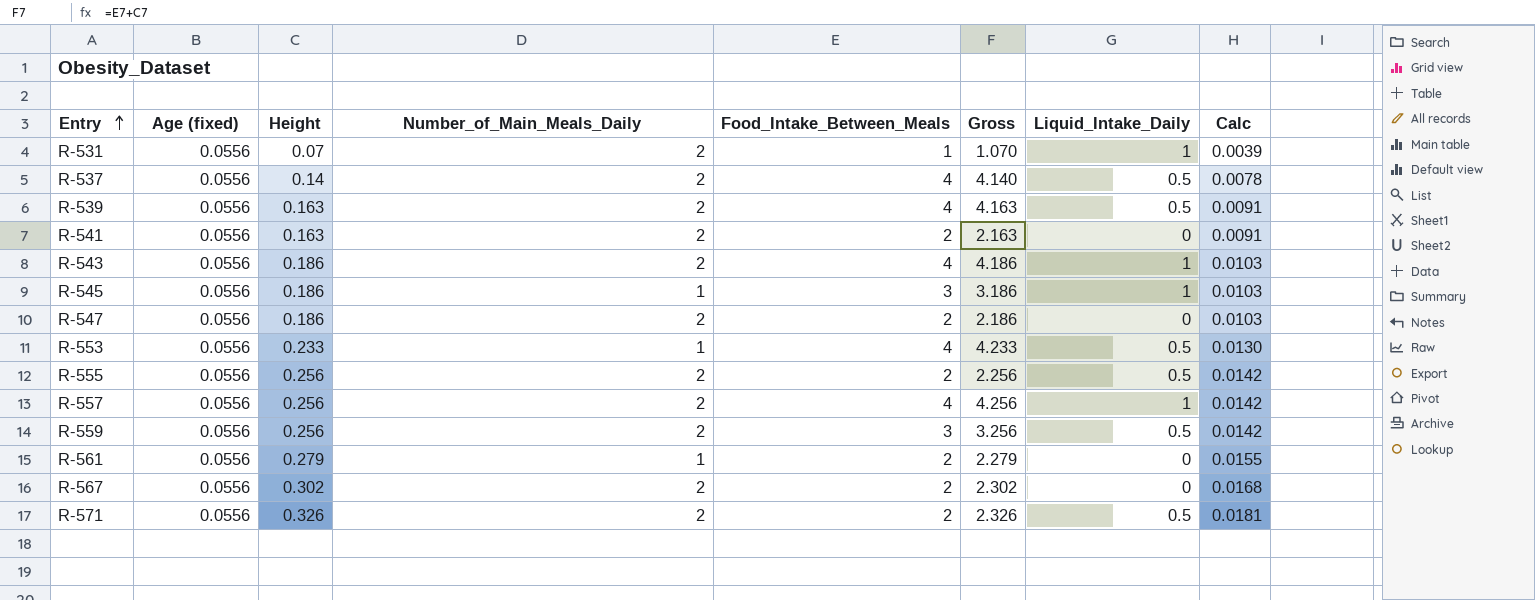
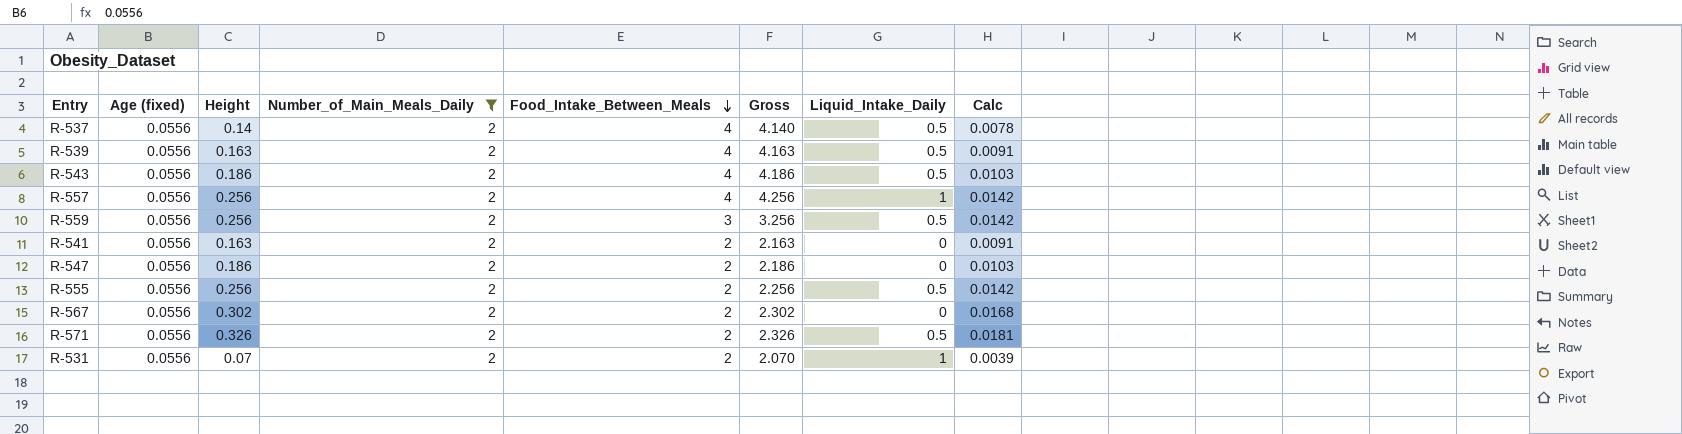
filter: none -> Number_of_Main_Meals_Daily = 2
row order: Entry ascending -> Food_Intake_Between_Meals descending
R-543 | Liquid_Intake_Daily: 1 -> 0.5
R-531 | Food_Intake_Between_Meals: 1 -> 2
R-531 | Gross: 1.070 -> 2.070

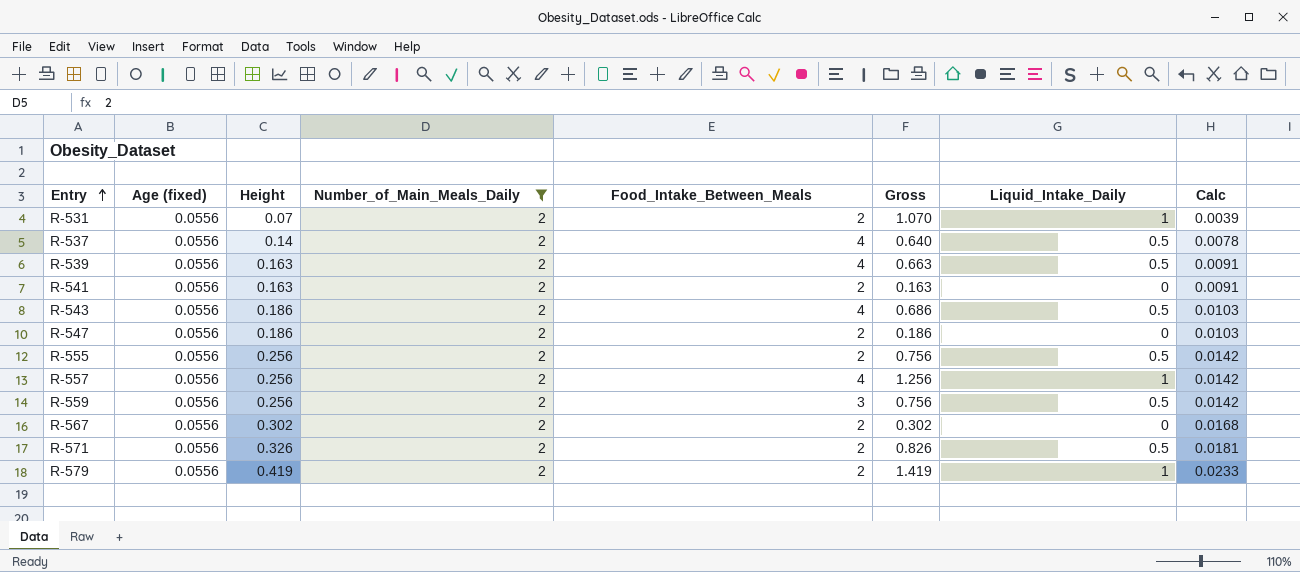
row order: Food_Intake_Between_Meals descending -> Entry ascending
column Gross | formula: [Height] + [Food_Intake_Between_Meals] -> [Height] + [Liquid_Intake_Daily]
row R-579: none -> 0.0556 | 0.419 | 2 | 2 | 1.419 | 1 | 0.0233

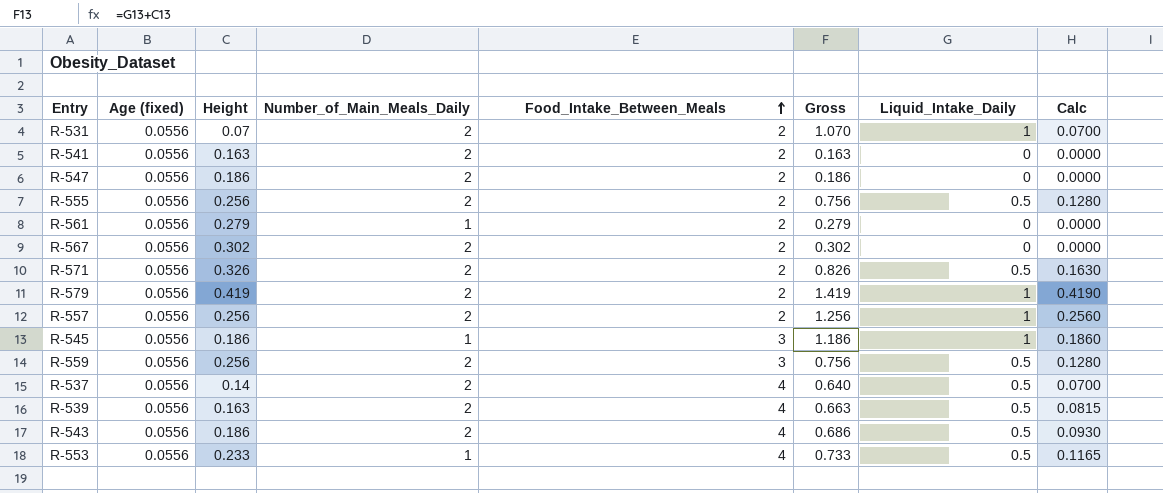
filter: Number_of_Main_Meals_Daily = 2 -> none
row order: Entry ascending -> Food_Intake_Between_Meals ascending
column Calc | formula: [Age (fixed)] * [Height] -> [Height] * [Liquid_Intake_Daily]
R-557 | Food_Intake_Between_Meals: 4 -> 2

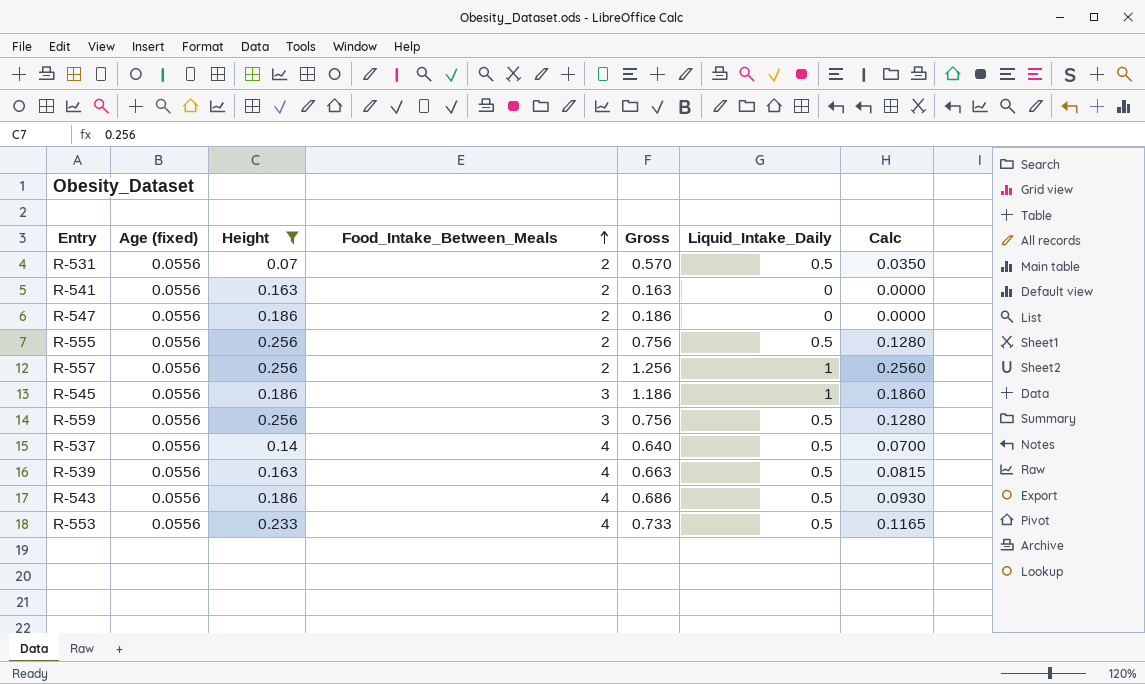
filter: none -> Height <= 0.256
column Number_of_Main_Meals_Daily | position: 4 -> none
R-531 | Gross: 1.070 -> 0.570
R-531 | Liquid_Intake_Daily: 1 -> 0.5
R-531 | Calc: 0.0700 -> 0.0350

